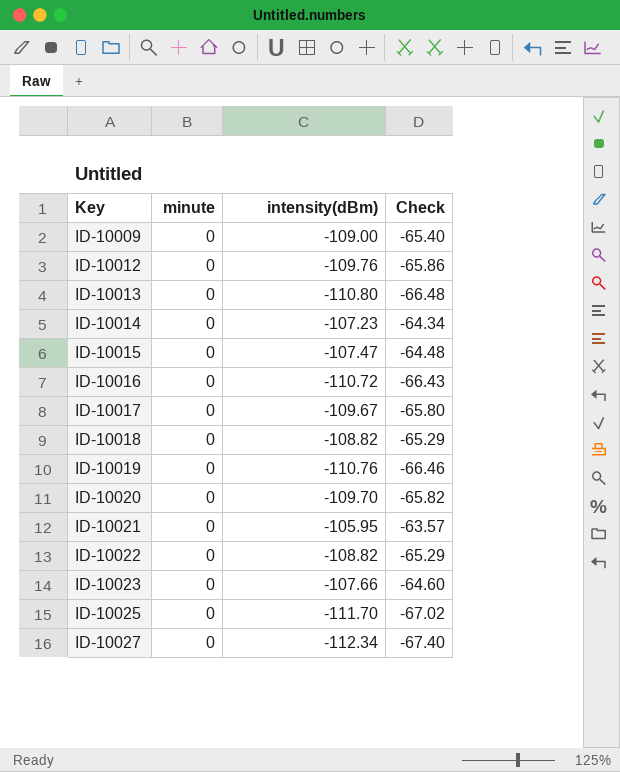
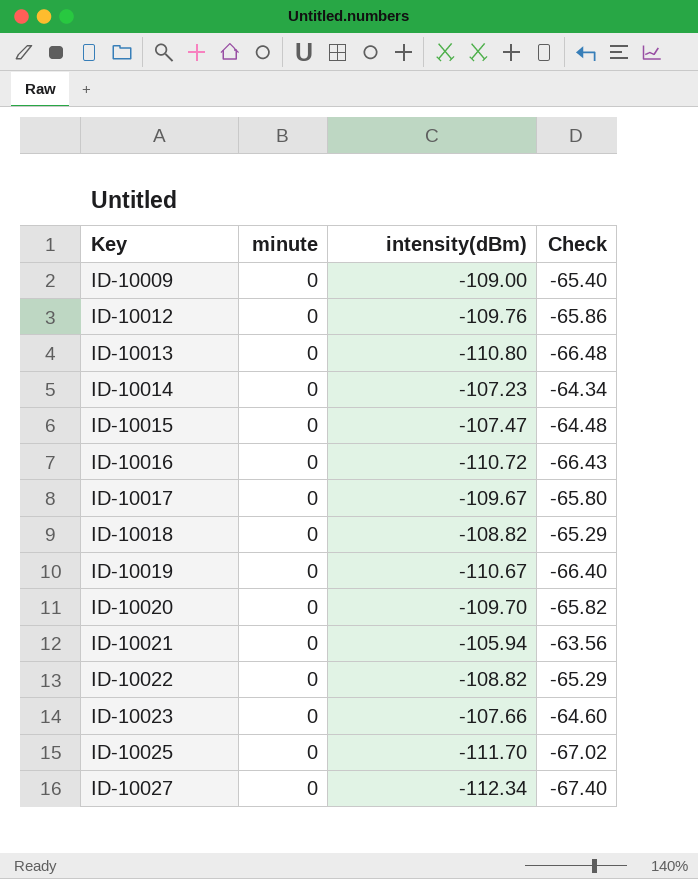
ID-10019 | intensity(dBm): -110.76 -> -110.67
ID-10019 | Check: -66.46 -> -66.40
ID-10021 | intensity(dBm): -105.95 -> -105.94
ID-10021 | Check: -63.57 -> -63.56

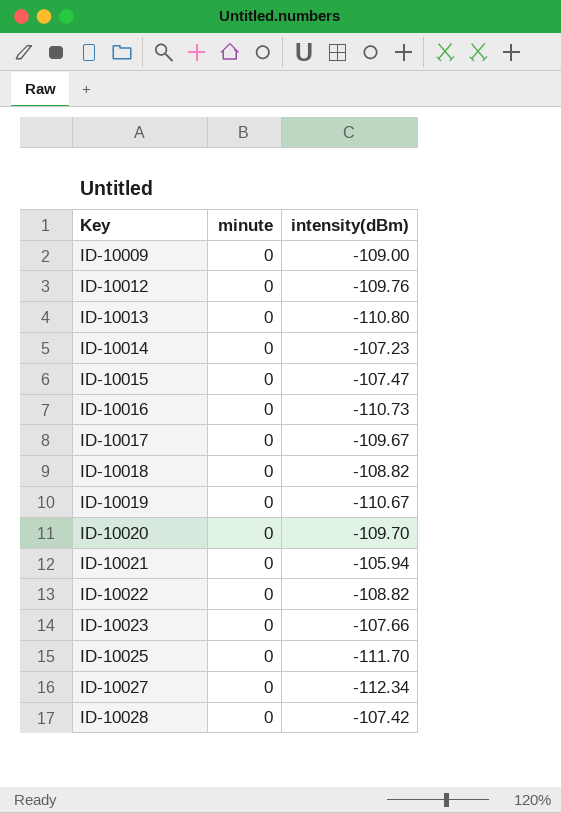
column Check | formula: [intensity(dBm)] * 0.6 -> none
ID-10016 | intensity(dBm): -110.72 -> -110.73
row ID-10028: none -> 0 | -107.42

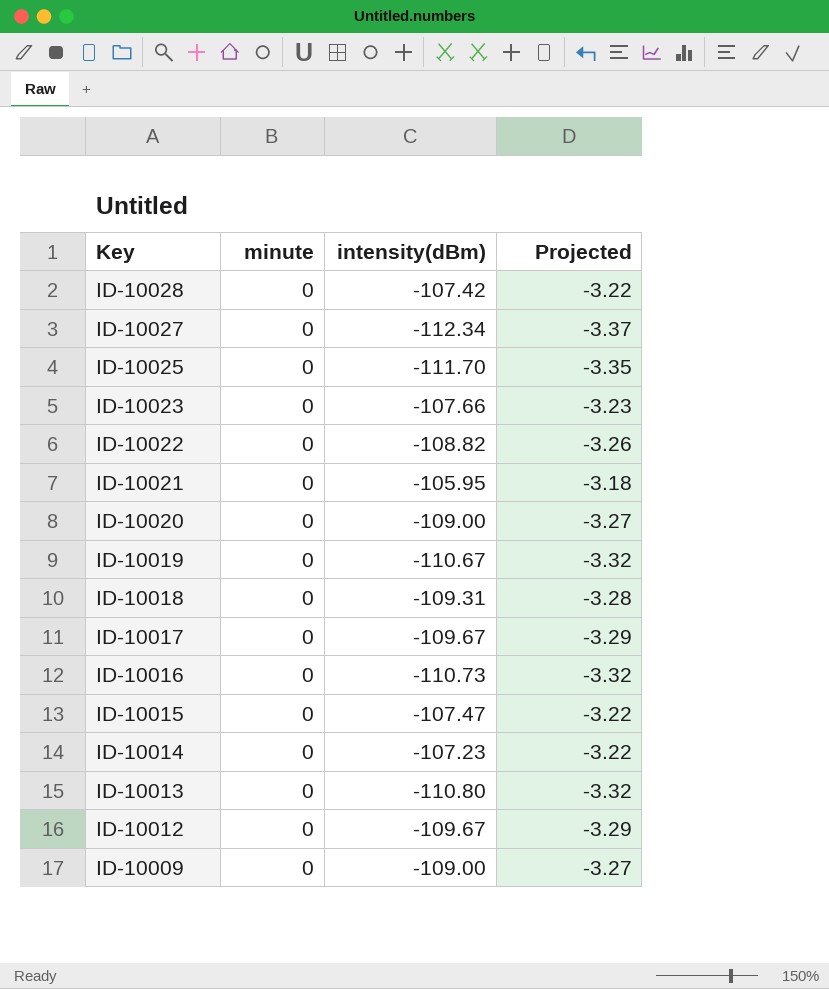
row order: Key ascending -> Key descending
column Projected | formula: none -> [intensity(dBm)] * 0.03
ID-10021 | intensity(dBm): -105.94 -> -105.95
ID-10020 | intensity(dBm): -109.70 -> -109.00
ID-10018 | intensity(dBm): -108.82 -> -109.31
ID-10012 | intensity(dBm): -109.76 -> -109.67

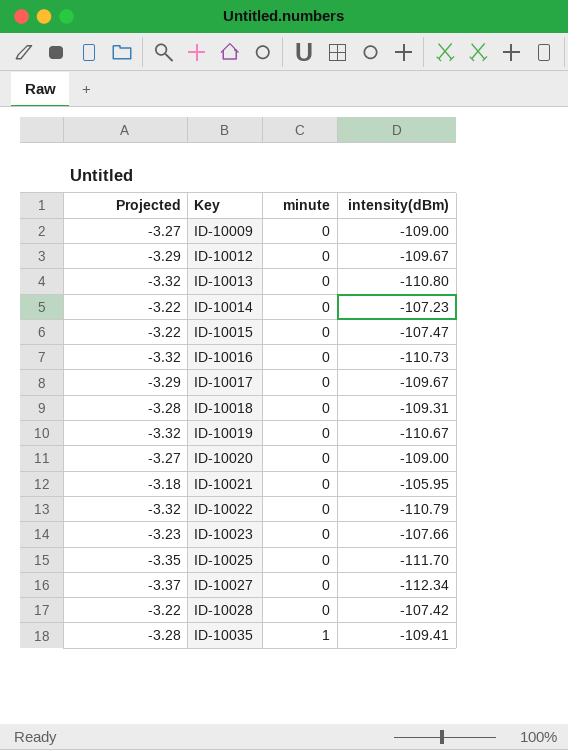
row order: Key descending -> Key ascending
column Projected | position: 4 -> 1
ID-10022 | Projected: -3.26 -> -3.32
ID-10022 | intensity(dBm): -108.82 -> -110.79
row ID-10035: none -> -3.28 | 1 | -109.41

